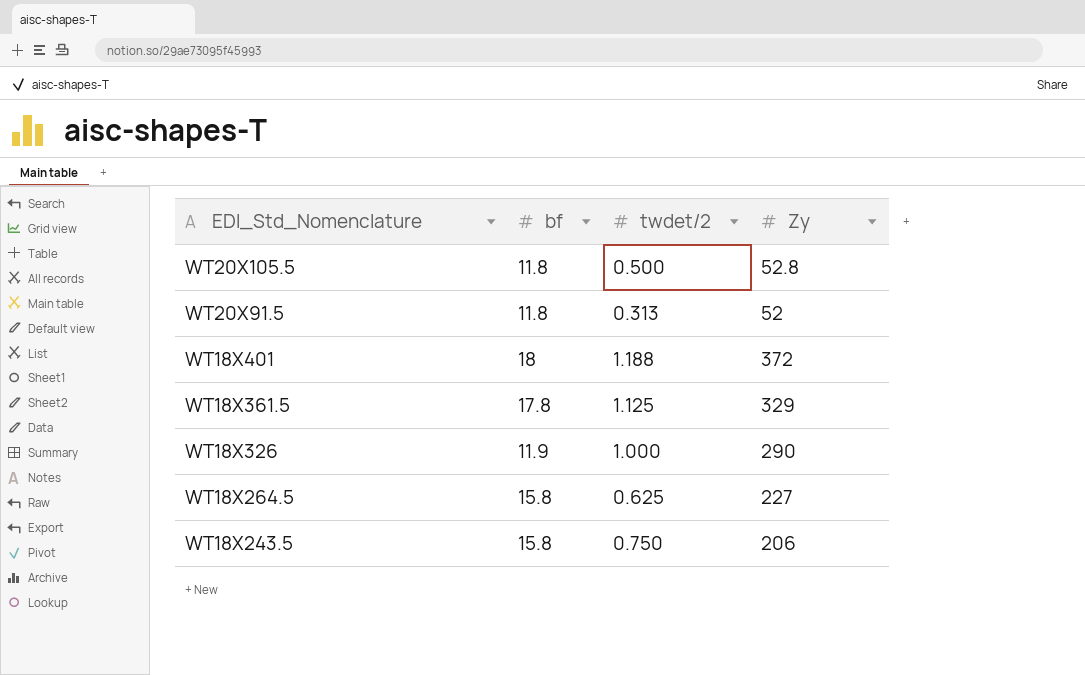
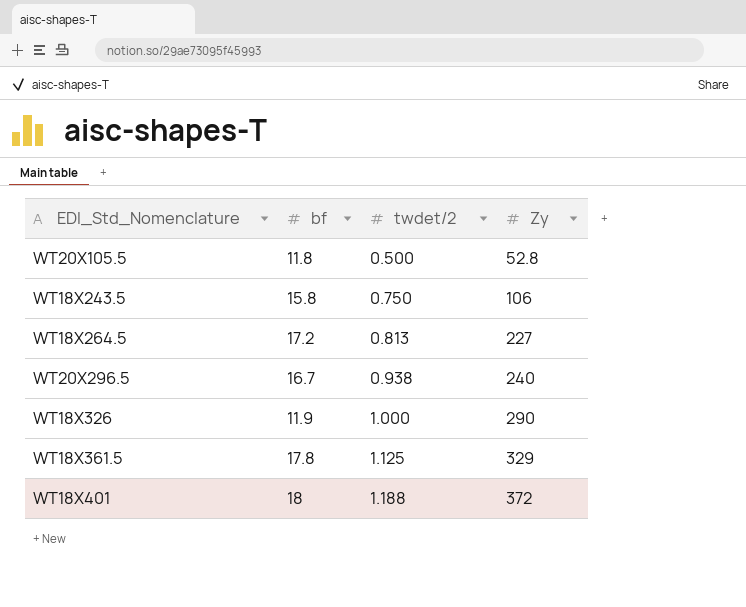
row order: EDI_Std_Nomenclature descending -> twdet/2 ascending
row WT20X91.5: 11.8 | 0.313 | 52 -> none
WT18X243.5 | Zy: 206 -> 106
WT18X264.5 | bf: 15.8 -> 17.2
WT18X264.5 | twdet/2: 0.625 -> 0.813
row WT20X296.5: none -> 16.7 | 0.938 | 240

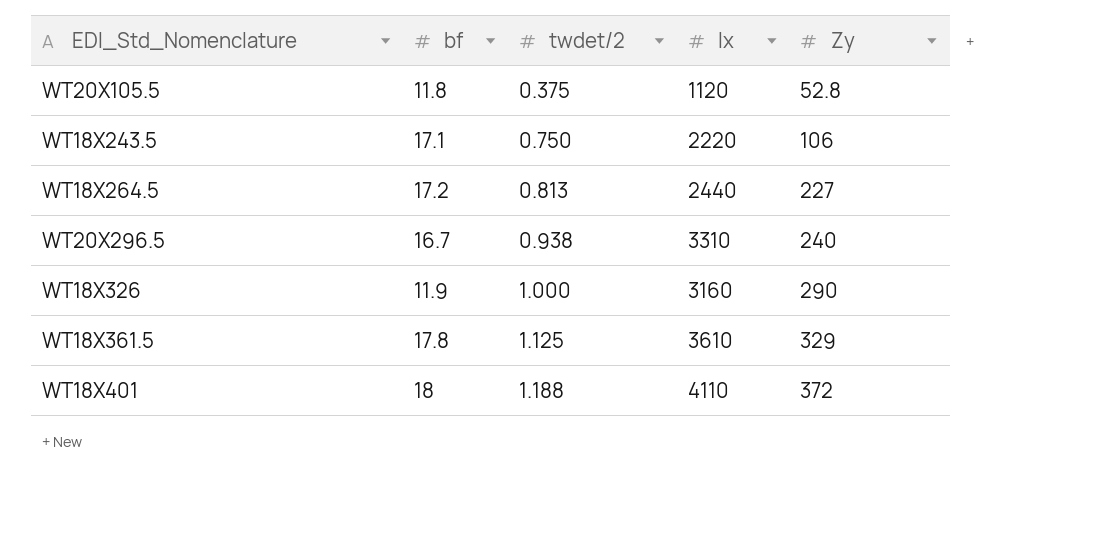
column Ix | position: none -> 4
WT20X105.5 | twdet/2: 0.500 -> 0.375
WT18X243.5 | bf: 15.8 -> 17.1

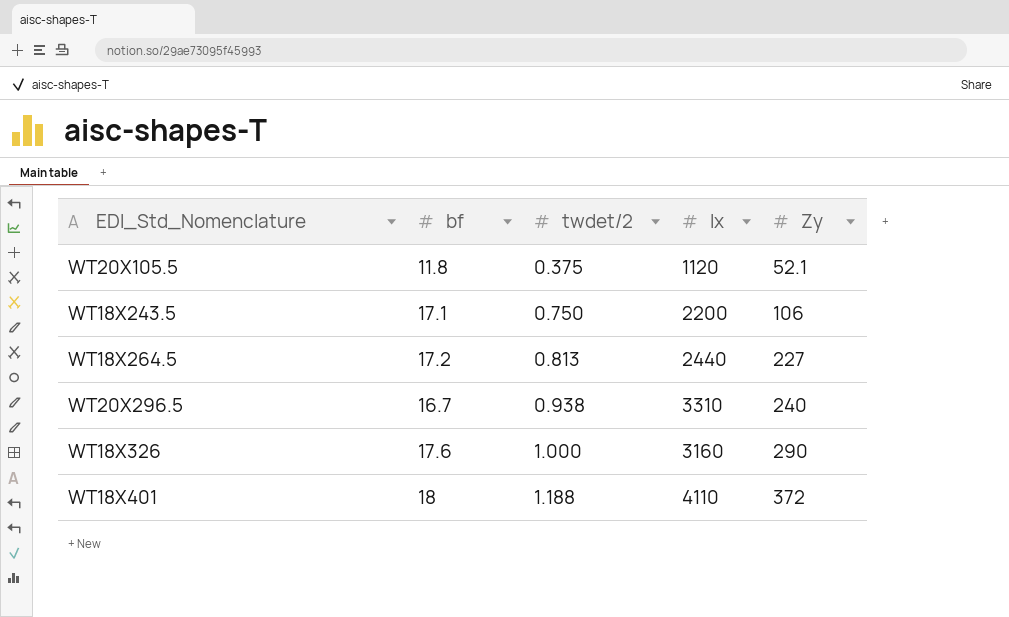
row WT18X361.5: 17.8 | 1.125 | 3610 | 329 -> none
WT20X105.5 | Zy: 52.8 -> 52.1
WT18X243.5 | Ix: 2220 -> 2200
WT18X326 | bf: 11.9 -> 17.6

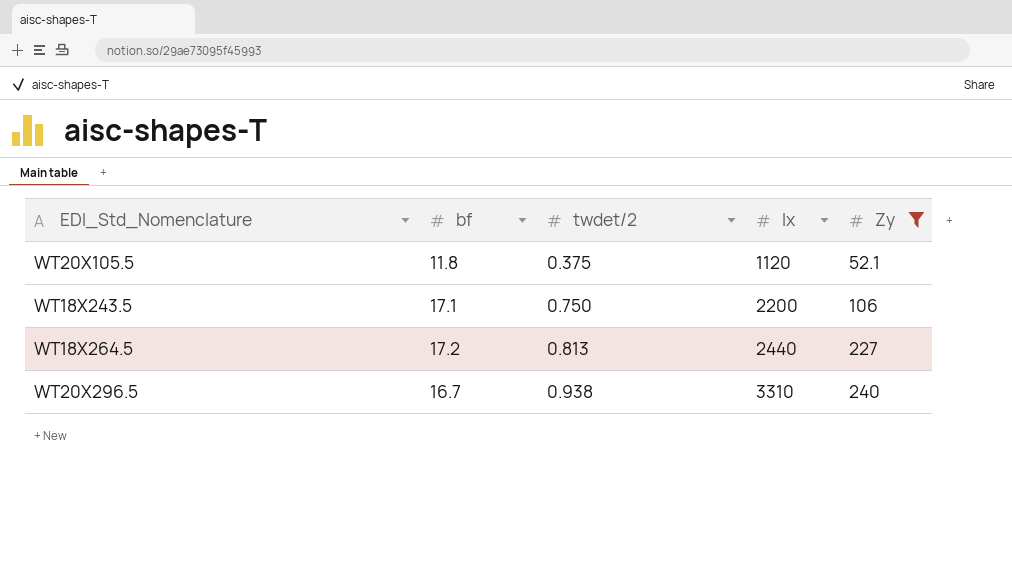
filter: none -> Zy <= 240

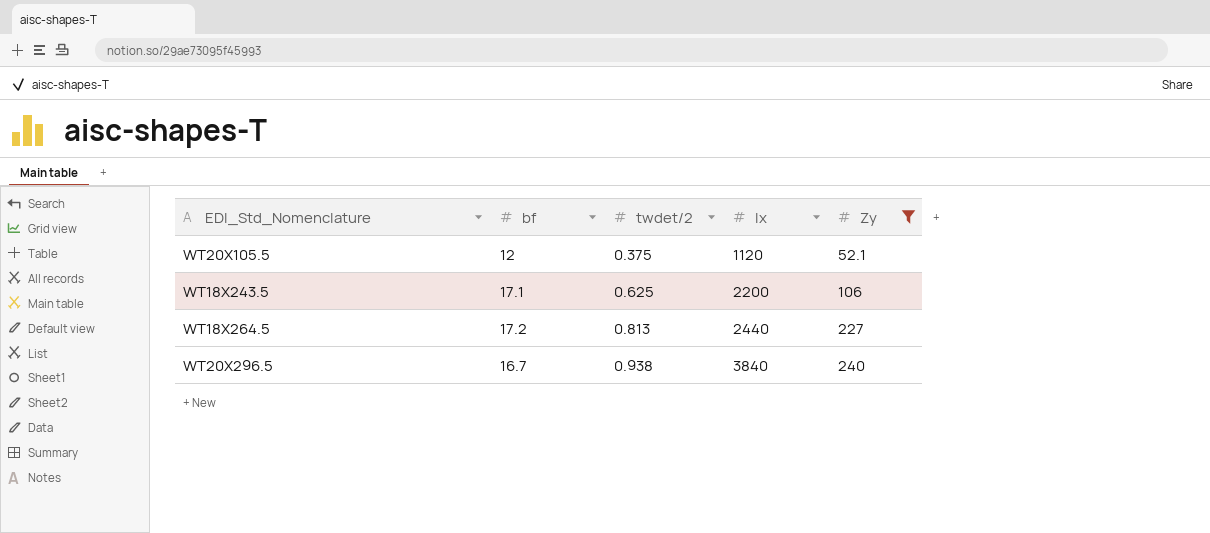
WT20X105.5 | bf: 11.8 -> 12
WT18X243.5 | twdet/2: 0.750 -> 0.625
WT20X296.5 | Ix: 3310 -> 3840

